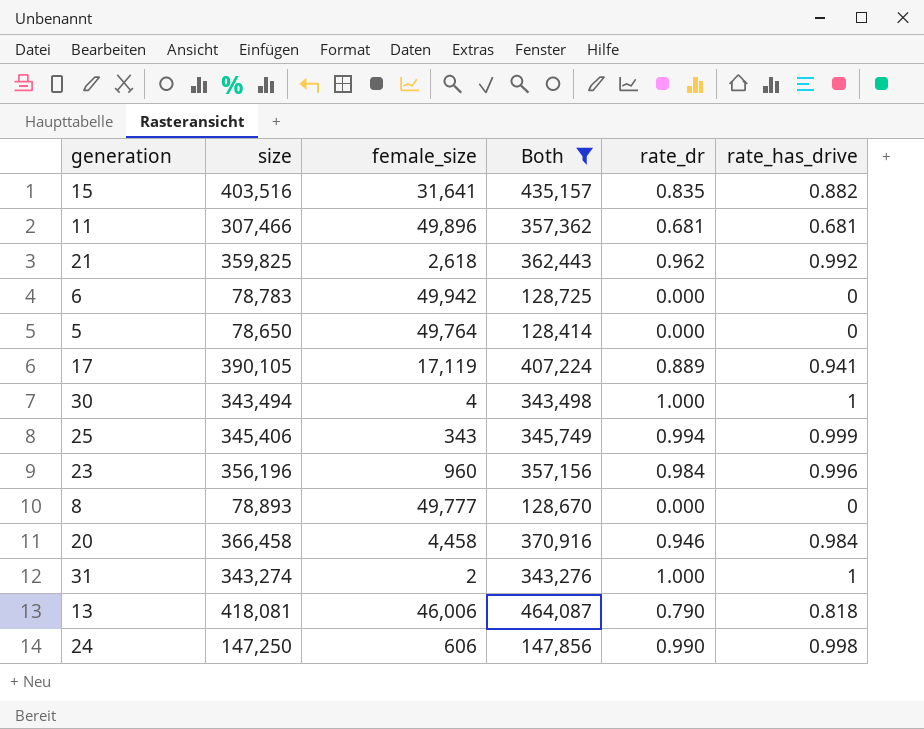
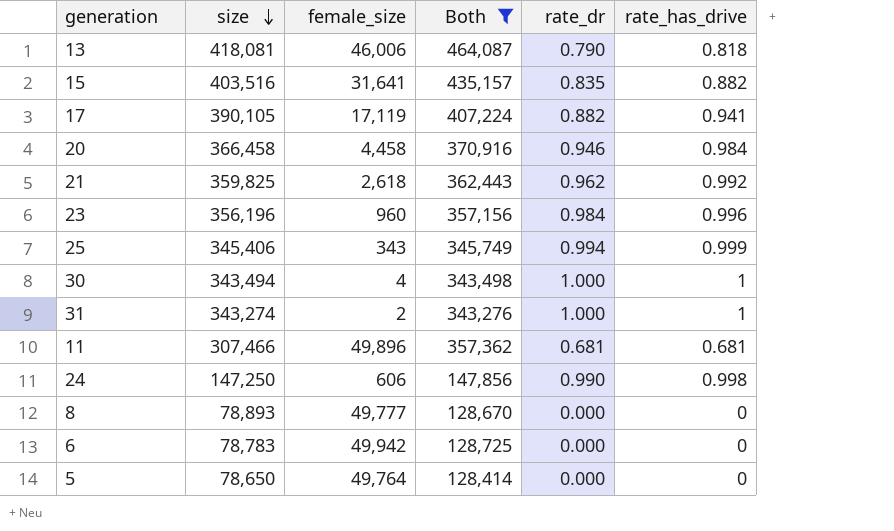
row order: none -> size descending
17 | rate_dr: 0.889 -> 0.882

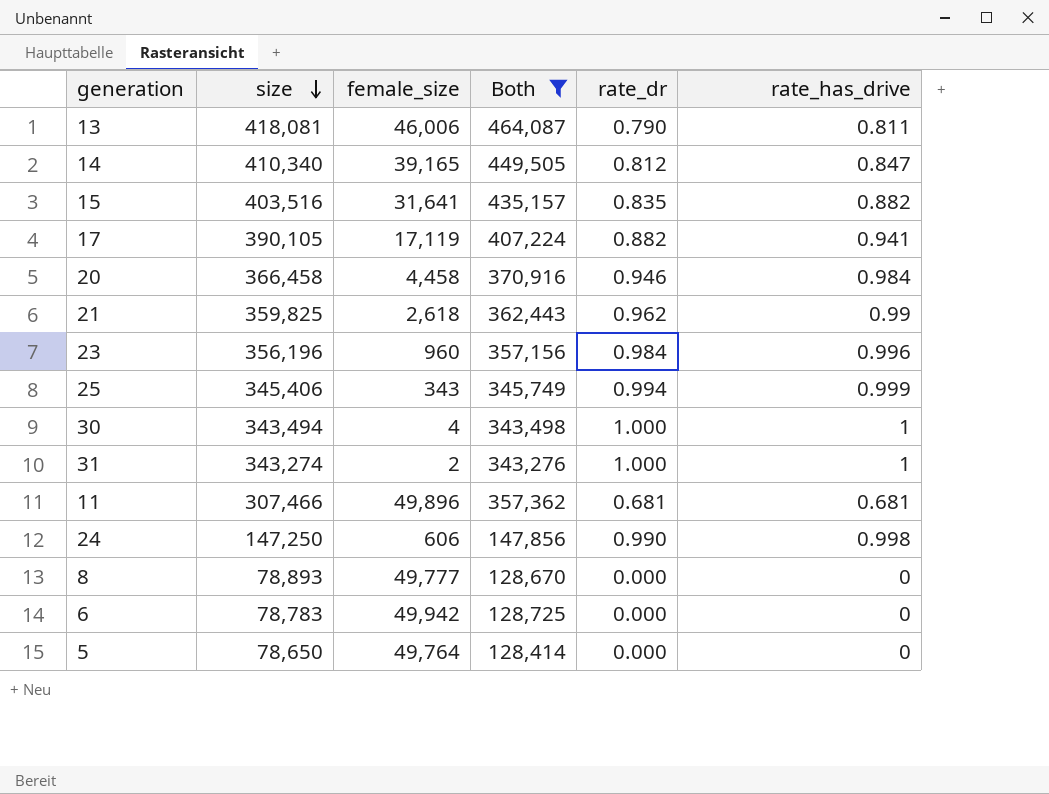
13 | rate_has_drive: 0.818 -> 0.811
row 14: none -> 410,340 | 39,165 | 449,505 | 0.812 | 0.847
21 | rate_has_drive: 0.992 -> 0.99

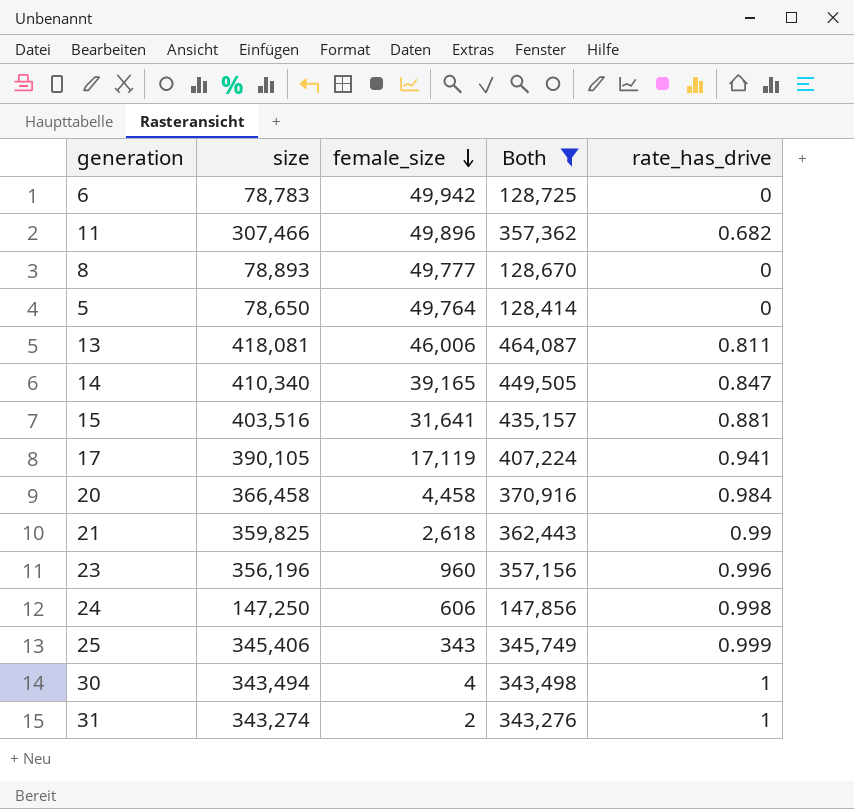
row order: size descending -> female_size descending
column rate_dr | position: 5 -> none
11 | rate_has_drive: 0.681 -> 0.682
15 | rate_has_drive: 0.882 -> 0.881

